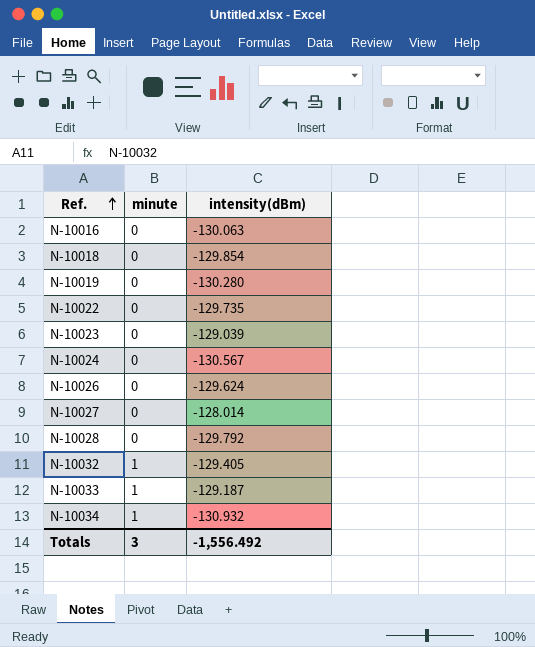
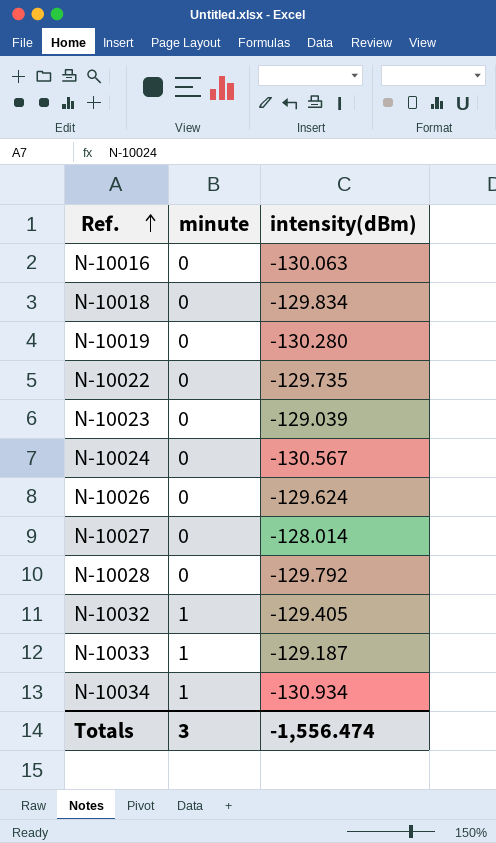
N-10018 | intensity(dBm): -129.854 -> -129.834
N-10034 | intensity(dBm): -130.932 -> -130.934
Totals | intensity(dBm): -1,556.492 -> -1,556.474

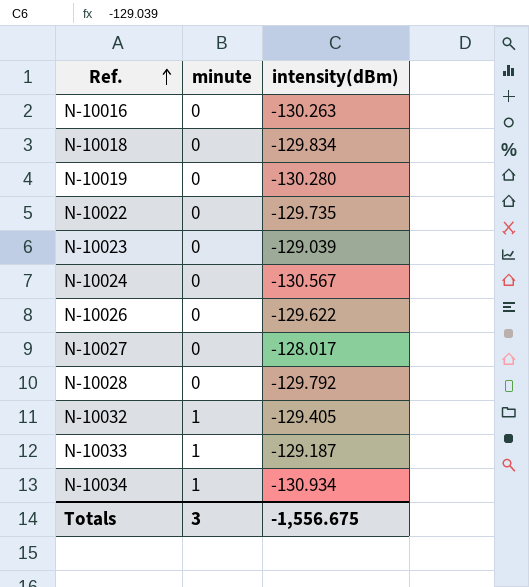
N-10016 | intensity(dBm): -130.063 -> -130.263
N-10026 | intensity(dBm): -129.624 -> -129.622
N-10027 | intensity(dBm): -128.014 -> -128.017
Totals | intensity(dBm): -1,556.474 -> -1,556.675

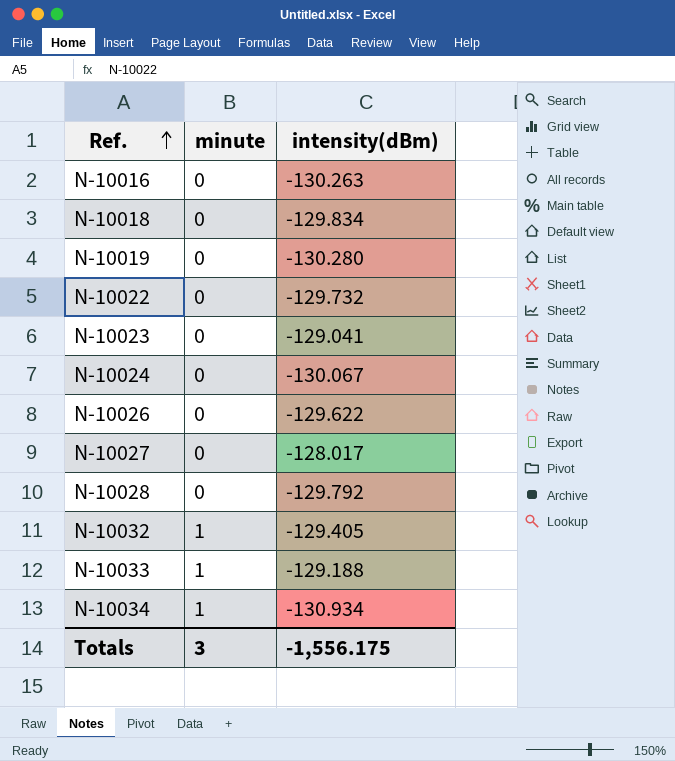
N-10022 | intensity(dBm): -129.735 -> -129.732
N-10023 | intensity(dBm): -129.039 -> -129.041
N-10024 | intensity(dBm): -130.567 -> -130.067
N-10033 | intensity(dBm): -129.187 -> -129.188
Totals | intensity(dBm): -1,556.675 -> -1,556.175

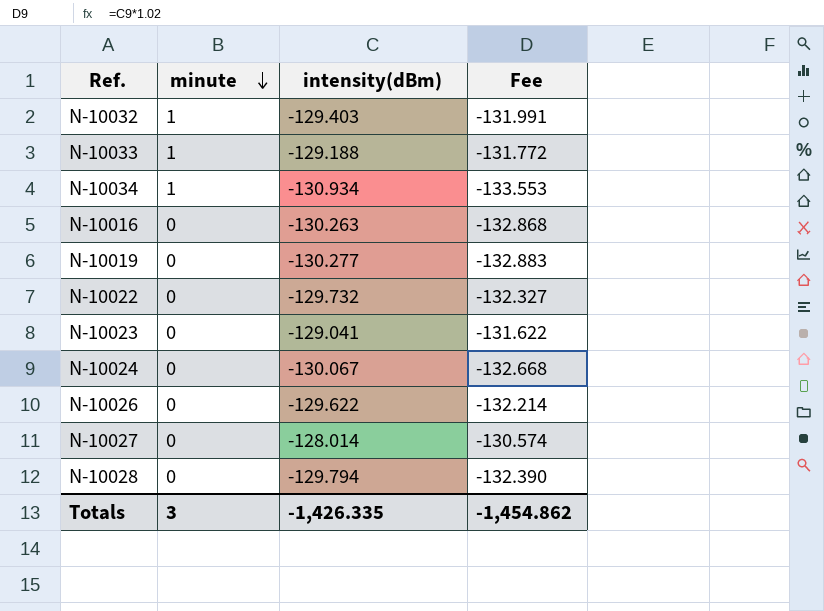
row order: Ref. ascending -> minute descending
column Fee | formula: none -> [intensity(dBm)] * 1.02
row N-10018: 0 | -129.834 -> none
N-10032 | intensity(dBm): -129.405 -> -129.403
N-10019 | intensity(dBm): -130.280 -> -130.277
N-10027 | intensity(dBm): -128.017 -> -128.014
N-10028 | intensity(dBm): -129.792 -> -129.794
Totals | intensity(dBm): -1,556.175 -> -1,426.335

